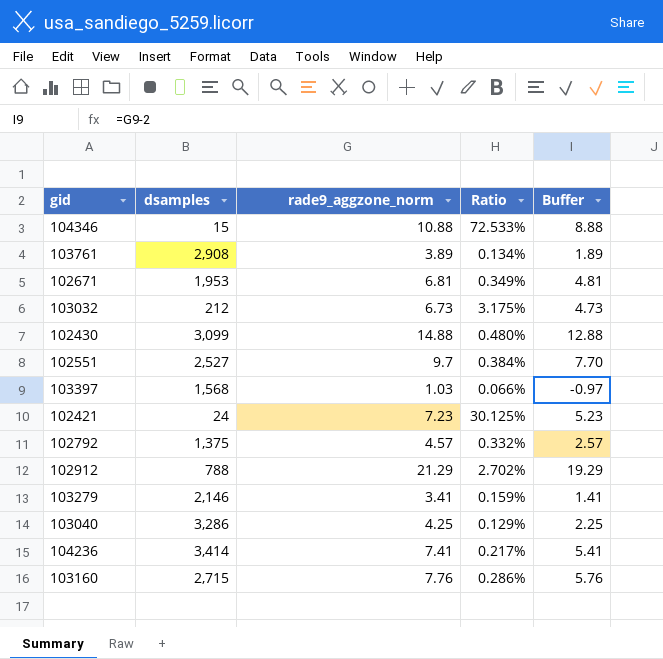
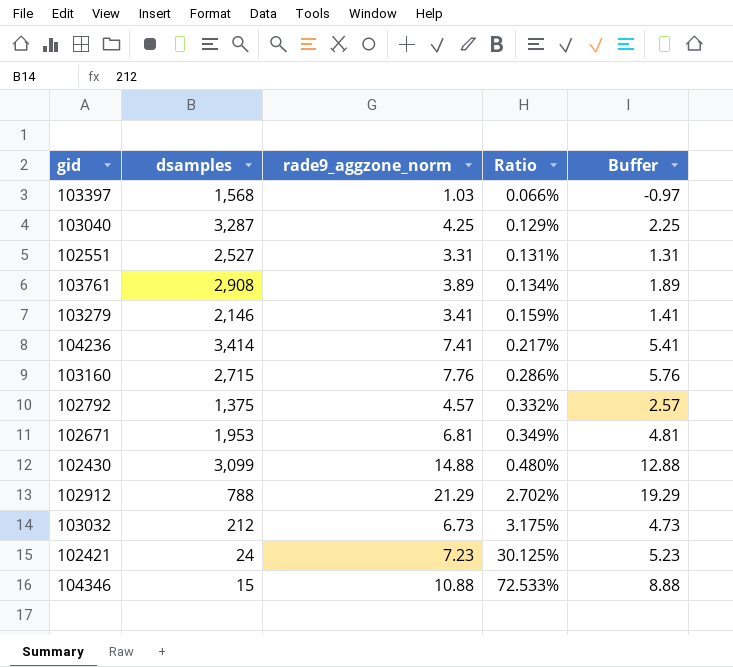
row order: none -> Ratio ascending
103040 | dsamples: 3,286 -> 3,287
102551 | rade9_aggzone_norm: 9.7 -> 3.31
102551 | Ratio: 0.384% -> 0.131%
102551 | Buffer: 7.70 -> 1.31

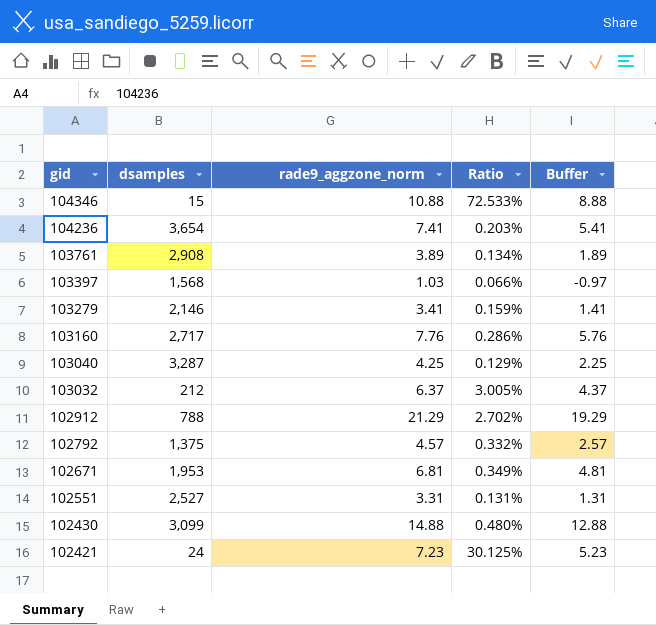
row order: Ratio ascending -> gid descending
104236 | dsamples: 3,414 -> 3,654
104236 | Ratio: 0.217% -> 0.203%
103160 | dsamples: 2,715 -> 2,717
103032 | rade9_aggzone_norm: 6.73 -> 6.37
103032 | Ratio: 3.175% -> 3.005%
103032 | Buffer: 4.73 -> 4.37

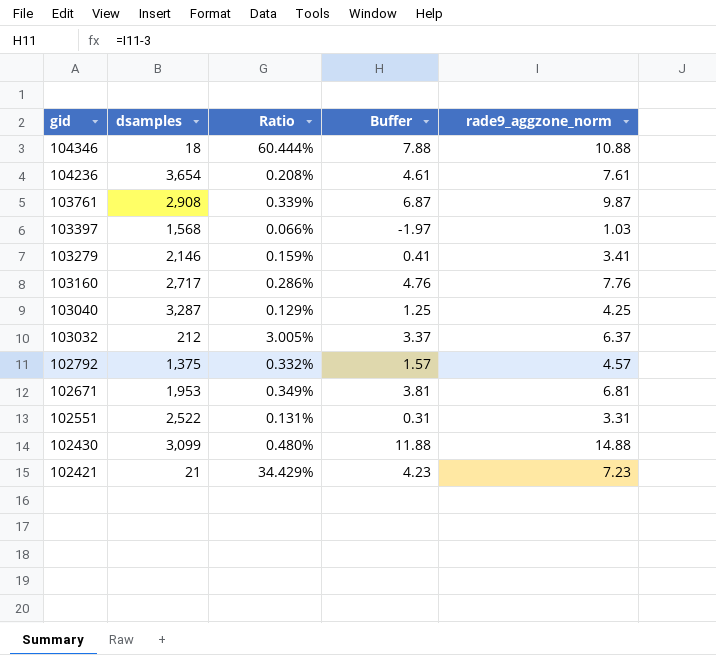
column Buffer | formula: [rade9_aggzone_norm] - 2 -> [rade9_aggzone_norm] - 3
column rade9_aggzone_norm | position: 3 -> 5
row 102912: 788 | 21.29 | 2.702% | 19.29 -> none
104346 | dsamples: 15 -> 18
104346 | Ratio: 72.533% -> 60.444%
104236 | Ratio: 0.203% -> 0.208%
104236 | rade9_aggzone_norm: 7.41 -> 7.61
103761 | Ratio: 0.134% -> 0.339%
103761 | rade9_aggzone_norm: 3.89 -> 9.87
102551 | dsamples: 2,527 -> 2,522
102421 | dsamples: 24 -> 21
102421 | Ratio: 30.125% -> 34.429%

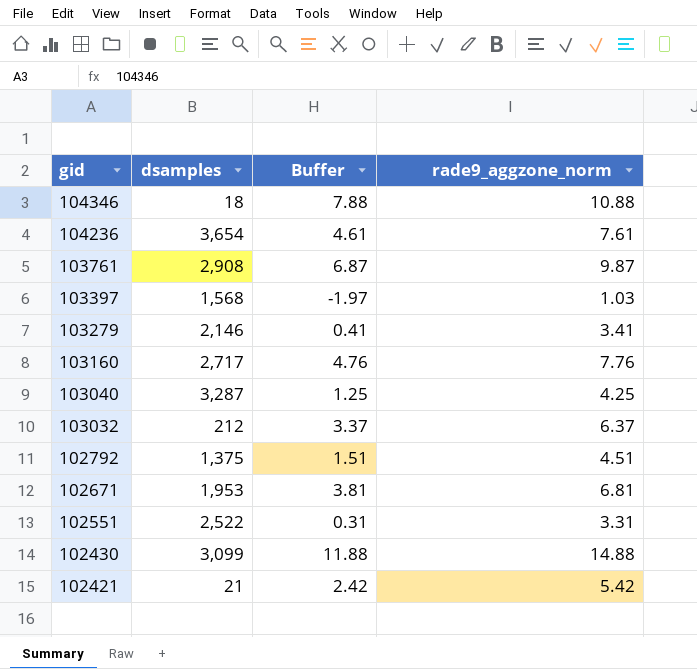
column Ratio | formula: [rade9_aggzone_norm] / [dsamples] -> none
102792 | Buffer: 1.57 -> 1.51
102792 | rade9_aggzone_norm: 4.57 -> 4.51
102421 | Buffer: 4.23 -> 2.42
102421 | rade9_aggzone_norm: 7.23 -> 5.42

